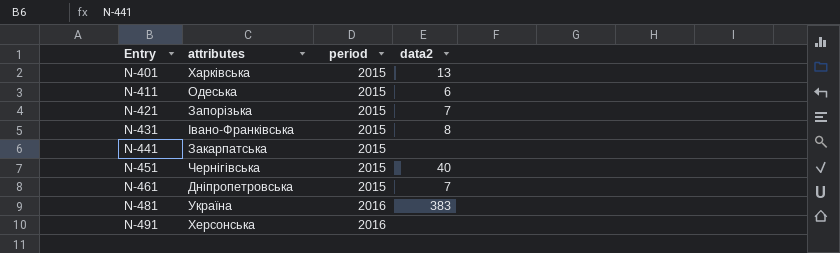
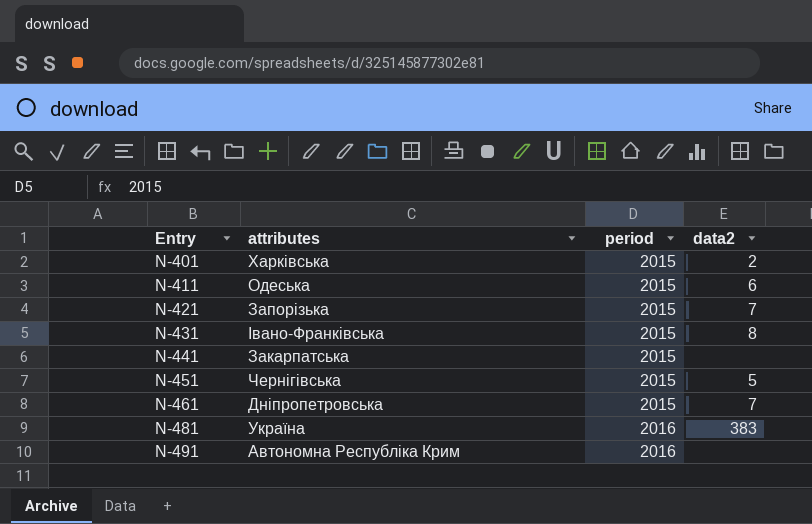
N-401 | data2: 13 -> 2
N-451 | data2: 40 -> 5
N-491 | attributes: Херсонська -> Автономна Республіка Крим

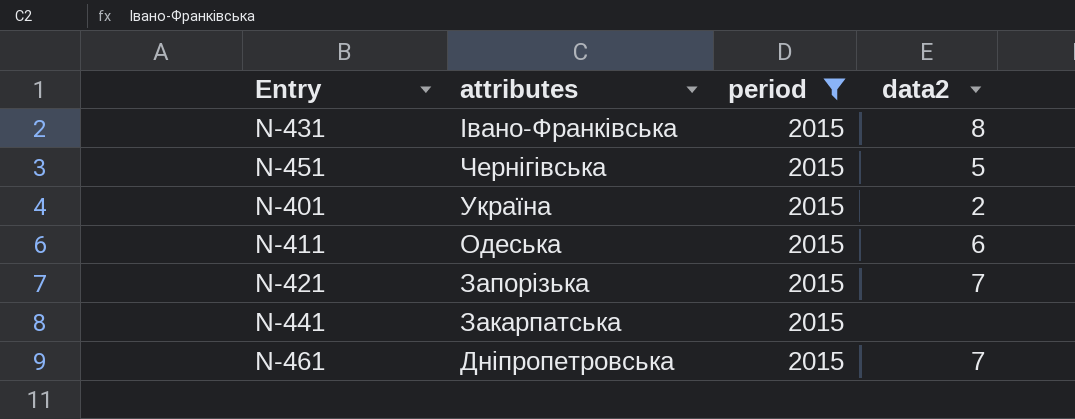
filter: none -> period = 2015
row order: Entry ascending -> attributes descending
N-401 | attributes: Харківська -> Україна

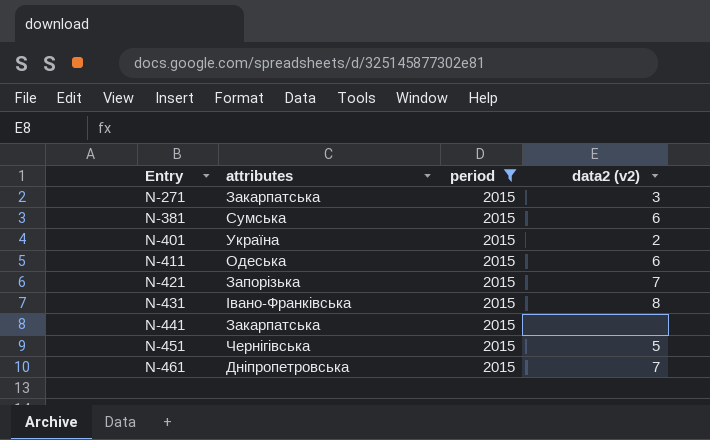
row order: attributes descending -> Entry ascending
column name: data2 -> data2 (v2)
row N-271: none -> Закарпатська | 2015 | 3
row N-381: none -> Сумська | 2015 | 6

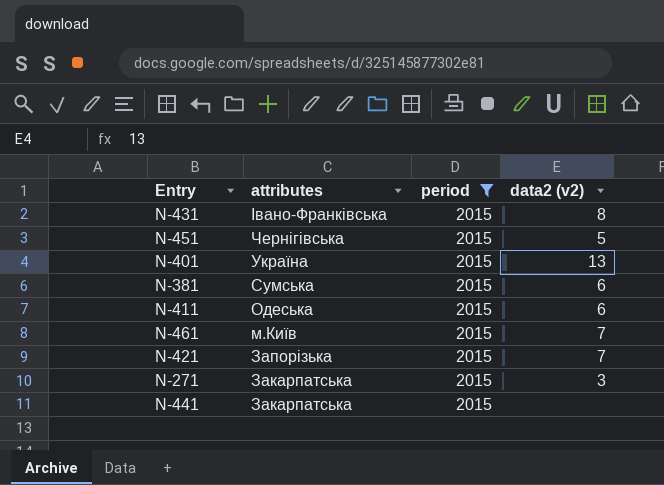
row order: Entry ascending -> attributes descending
N-401 | data2 (v2): 2 -> 13
N-461 | attributes: Дніпропетровська -> м.Київ

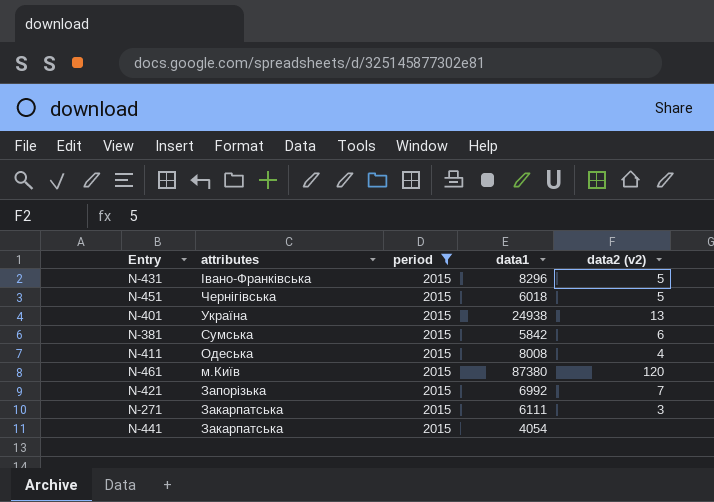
column data1 | position: none -> 4
N-431 | data2 (v2): 8 -> 5
N-411 | data2 (v2): 6 -> 4
N-461 | data2 (v2): 7 -> 120

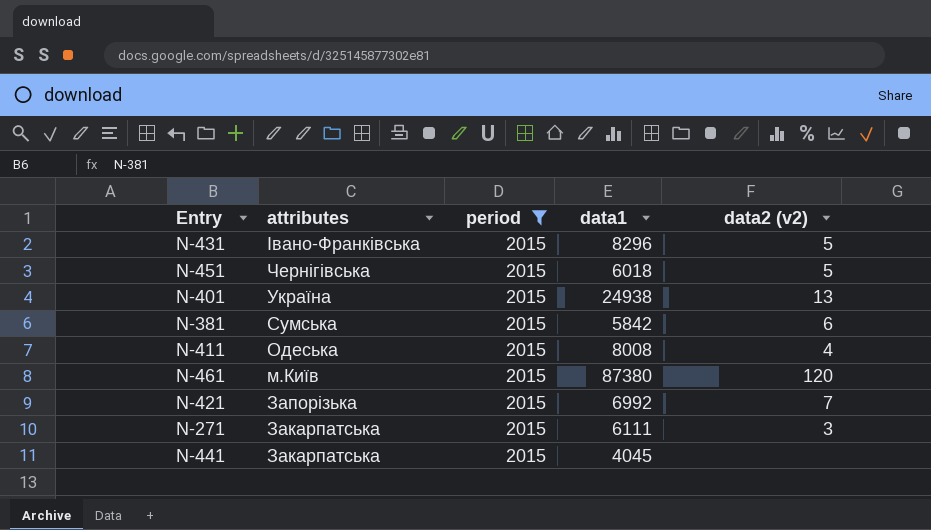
N-441 | data1: 4054 -> 4045

